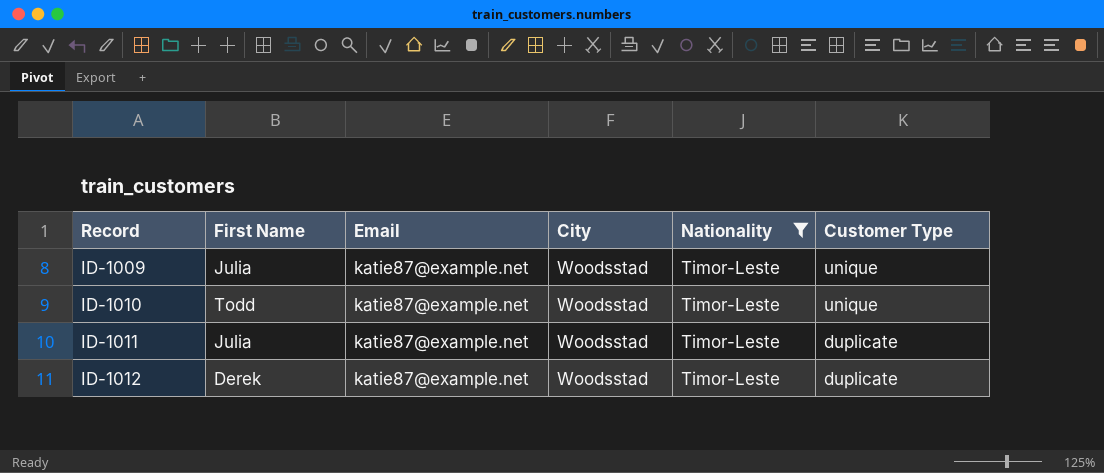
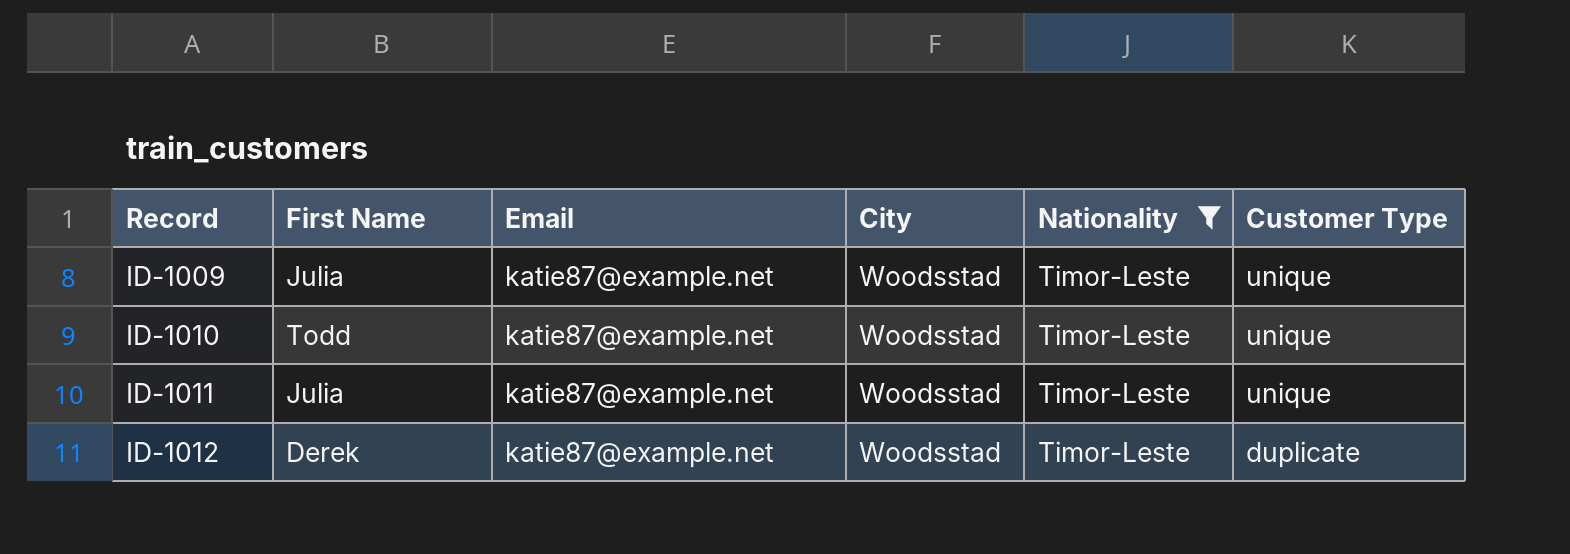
ID-1011 | Customer Type: duplicate -> unique

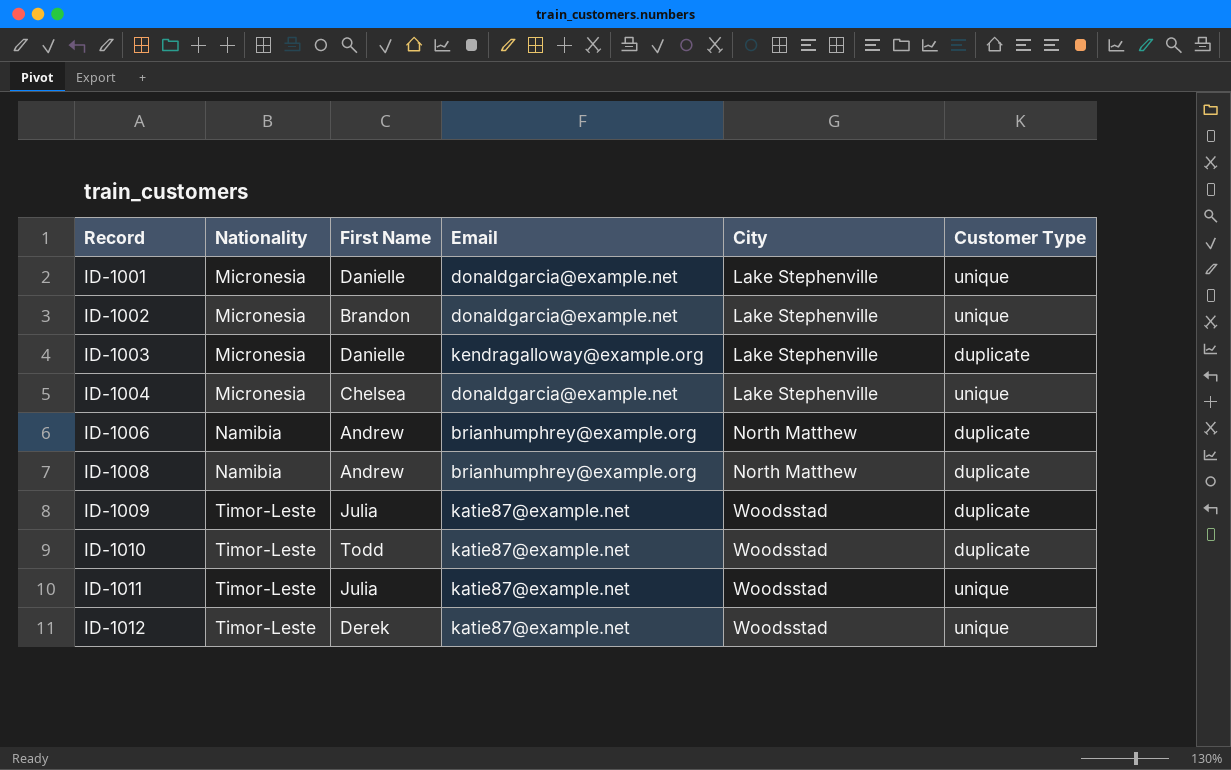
filter: Nationality = Timor-Leste -> none
column Nationality | position: 5 -> 2
ID-1009 | Customer Type: unique -> duplicate
ID-1010 | Customer Type: unique -> duplicate
ID-1012 | Customer Type: duplicate -> unique

